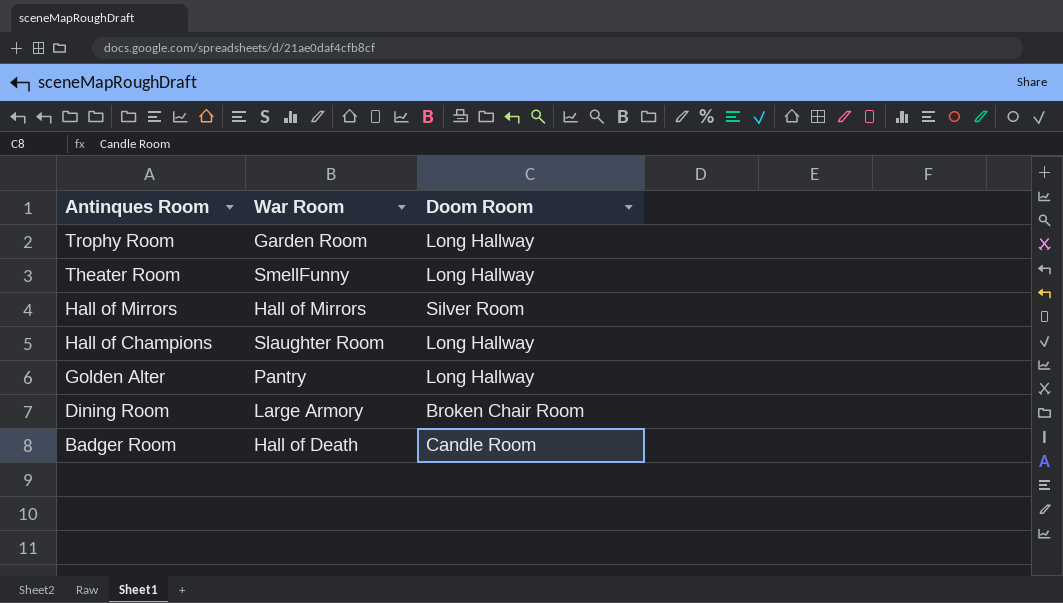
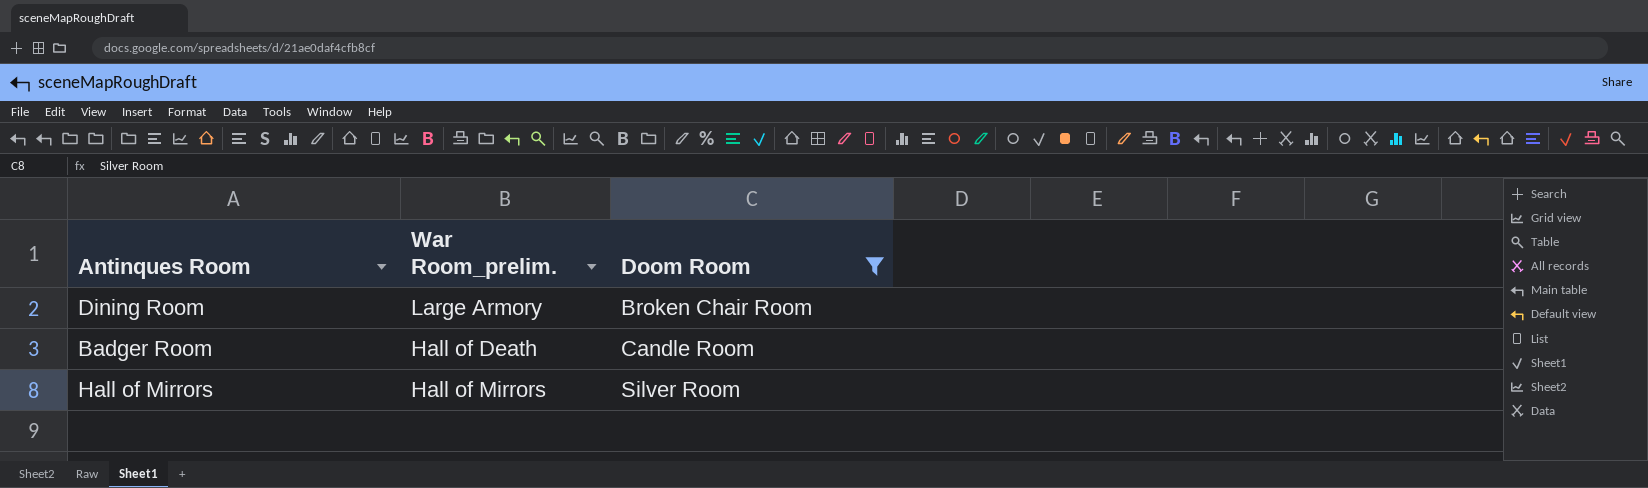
filter: none -> Doom Room != Long Hallway
row order: Antinques Room descending -> Doom Room ascending
column name: War Room -> War Room_prelim.

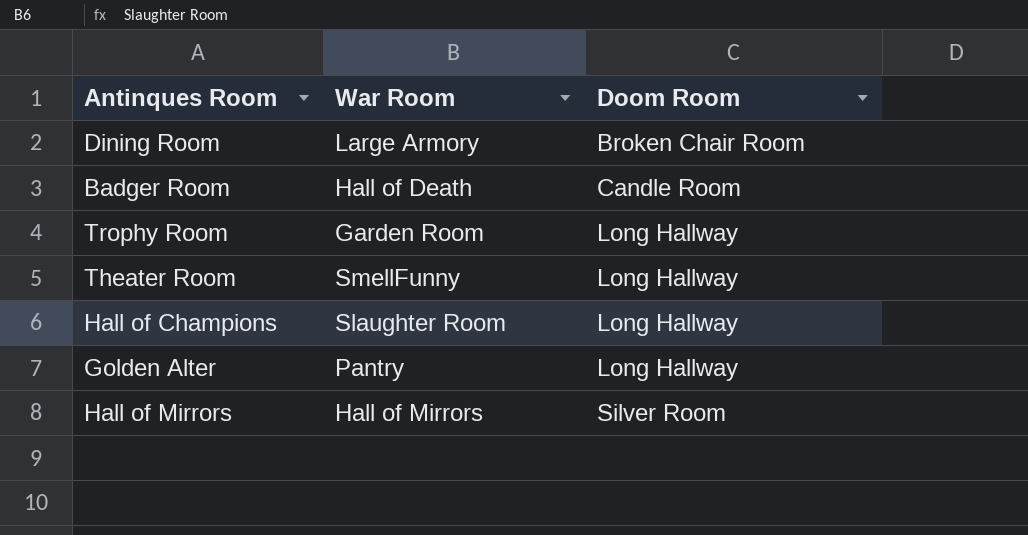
filter: Doom Room != Long Hallway -> none
column name: War Room_prelim. -> War Room

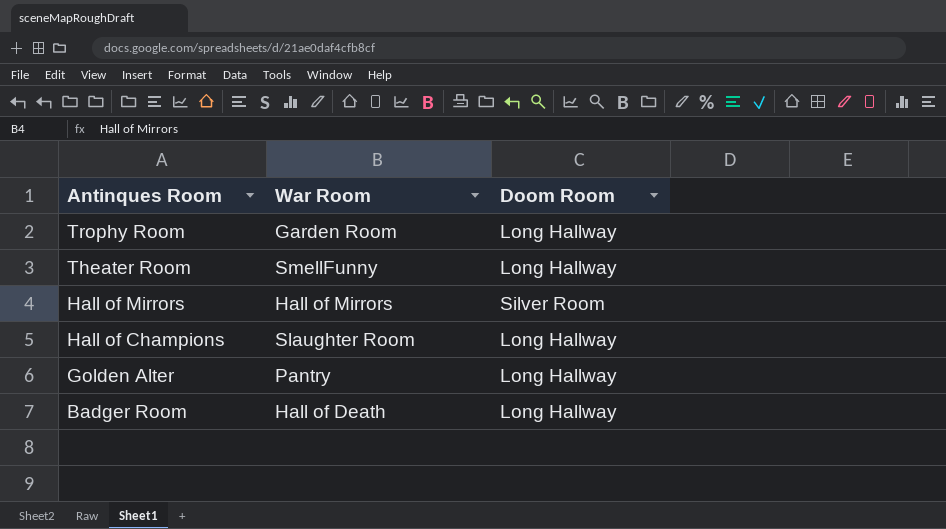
row order: Doom Room ascending -> Antinques Room descending
row Dining Room: Large Armory | Broken Chair Room -> none
Badger Room | Doom Room: Candle Room -> Long Hallway

